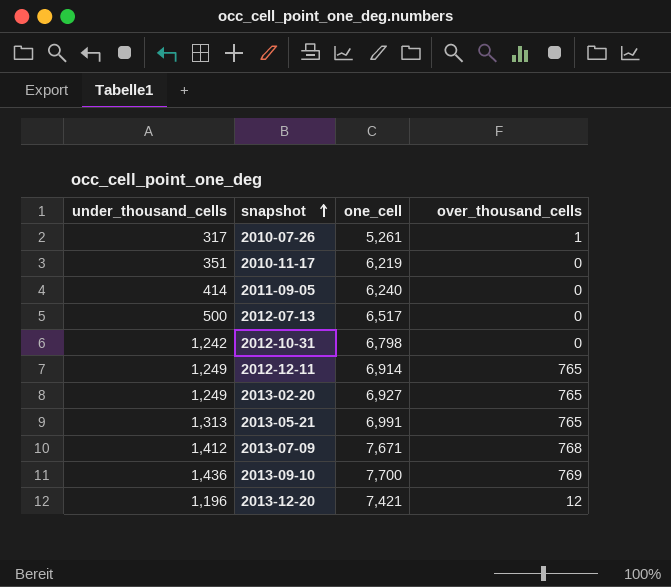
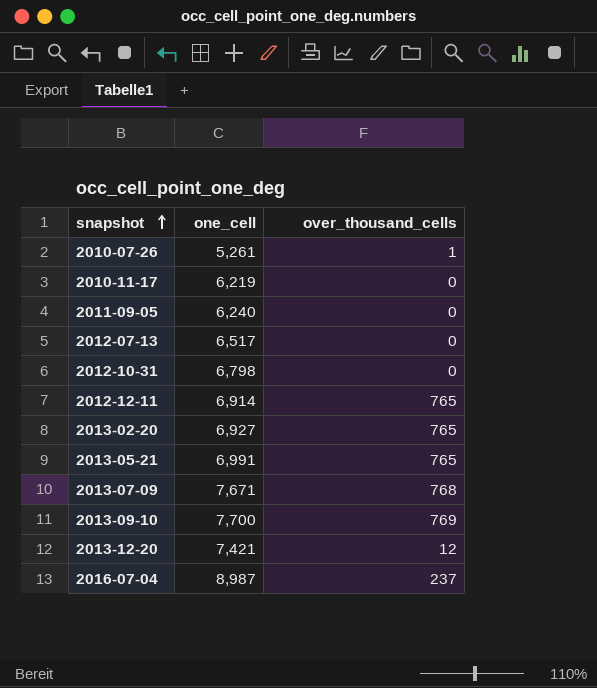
column under_thousand_cells | position: 1 -> none
row 2016-07-04: none -> 8,987 | 237

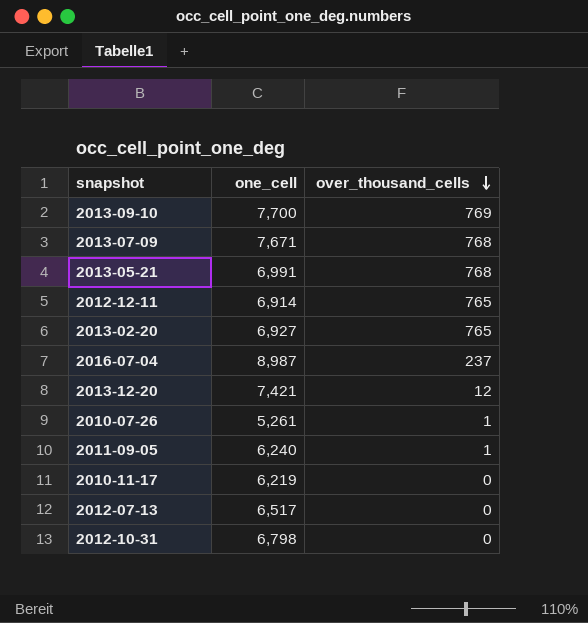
row order: snapshot ascending -> over_thousand_cells descending
2013-05-21 | over_thousand_cells: 765 -> 768
2011-09-05 | over_thousand_cells: 0 -> 1

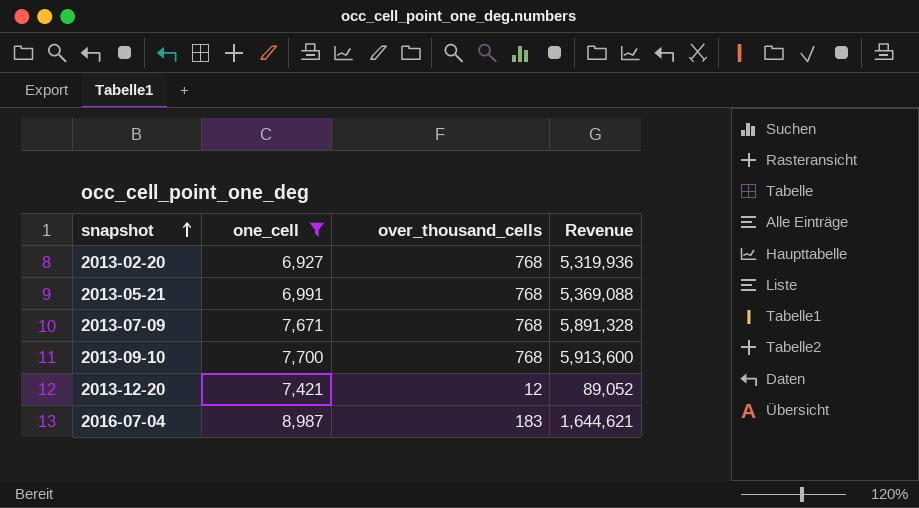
filter: none -> one_cell >= 6,927
row order: over_thousand_cells descending -> snapshot ascending
column Revenue | formula: none -> [one_cell] * [over_thousand_cells]
2013-02-20 | over_thousand_cells: 765 -> 768
2013-09-10 | over_thousand_cells: 769 -> 768
2016-07-04 | over_thousand_cells: 237 -> 183

